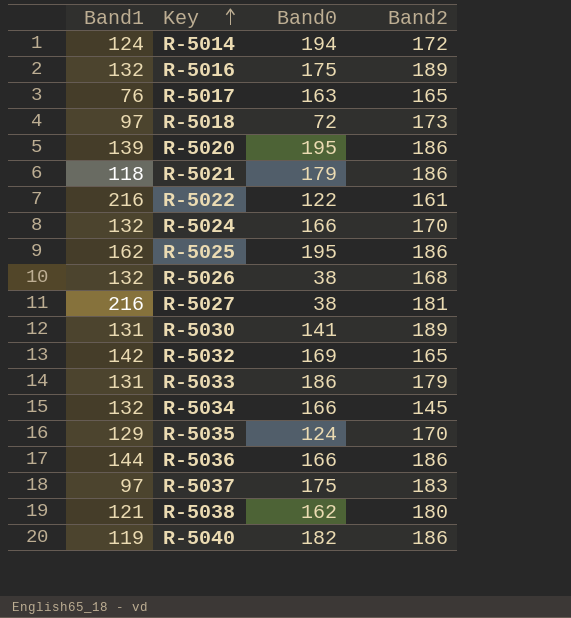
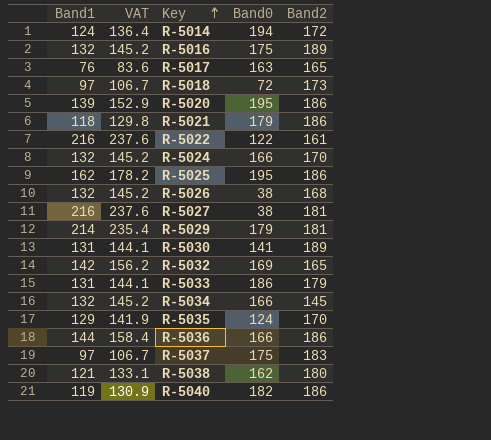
column VAT | formula: none -> [Band1] * 1.1
row R-5029: none -> 214 | 235.4 | 179 | 181

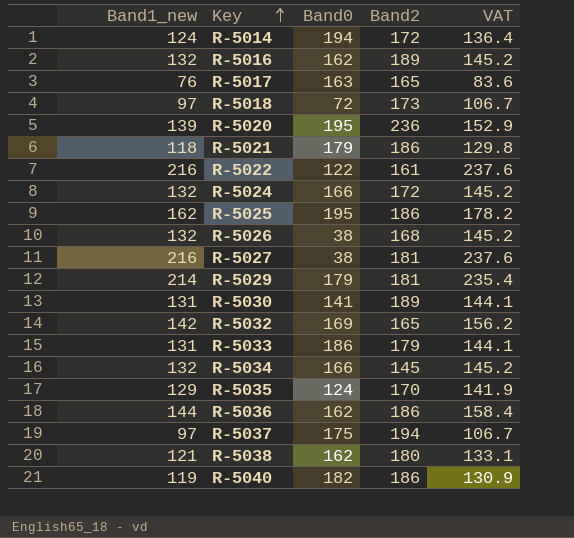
column name: Band1 -> Band1_new
column VAT | position: 2 -> 5
R-5016 | Band0: 175 -> 162
R-5020 | Band2: 186 -> 236
R-5024 | Band2: 170 -> 172
R-5036 | Band0: 166 -> 162
R-5037 | Band2: 183 -> 194

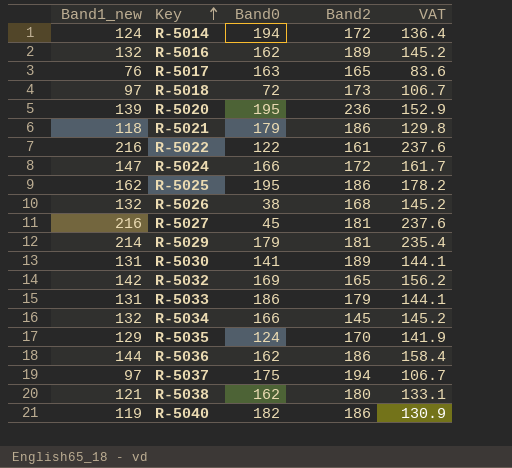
R-5024 | Band1_new: 132 -> 147
R-5024 | VAT: 145.2 -> 161.7
R-5027 | Band0: 38 -> 45

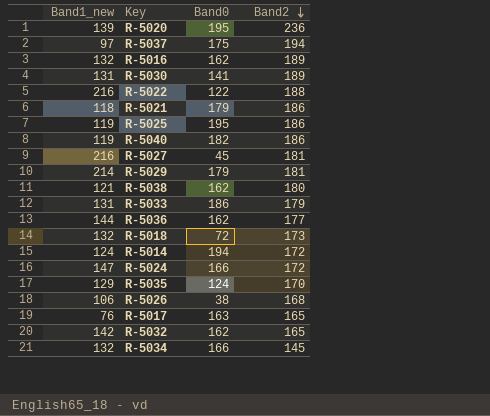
row order: Key ascending -> Band2 descending
column VAT | formula: [Band1_new] * 1.1 -> none
R-5022 | Band2: 161 -> 188
R-5025 | Band1_new: 162 -> 119
R-5036 | Band2: 186 -> 177
R-5018 | Band1_new: 97 -> 132
R-5026 | Band1_new: 132 -> 106
R-5032 | Band0: 169 -> 162

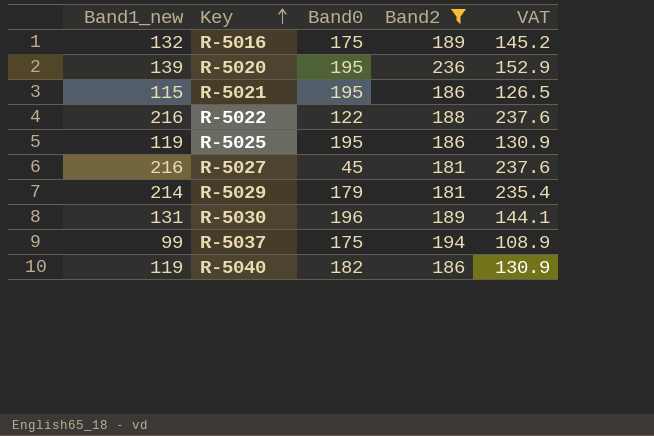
filter: none -> Band2 >= 181
row order: Band2 descending -> Key ascending
column VAT | formula: none -> [Band1_new] * 1.1
R-5016 | Band0: 162 -> 175
R-5021 | Band1_new: 118 -> 115
R-5021 | Band0: 179 -> 195
R-5030 | Band0: 141 -> 196
R-5037 | Band1_new: 97 -> 99

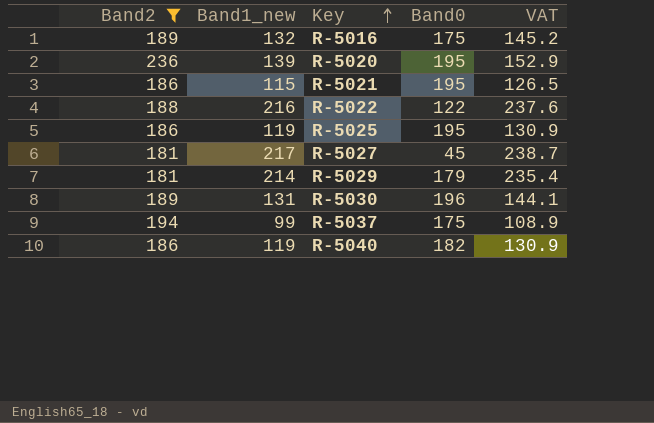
column Band2 | position: 4 -> 1
R-5027 | Band1_new: 216 -> 217
R-5027 | VAT: 237.6 -> 238.7

